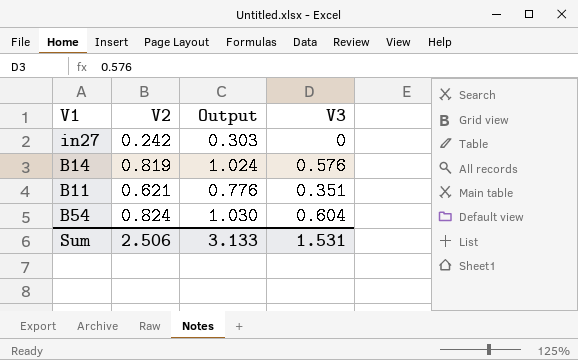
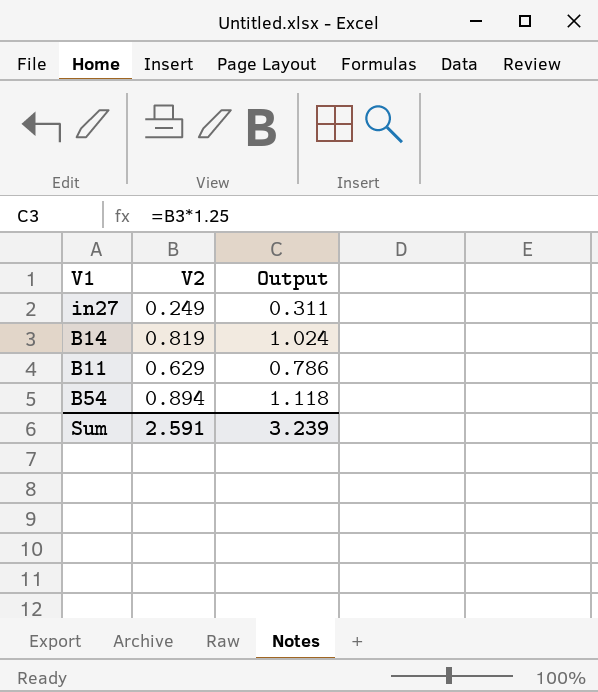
column V3 | position: 4 -> none
in27 | V2: 0.242 -> 0.249
in27 | Output: 0.303 -> 0.311
B11 | V2: 0.621 -> 0.629
B11 | Output: 0.776 -> 0.786
B54 | V2: 0.824 -> 0.894
B54 | Output: 1.030 -> 1.118
Sum | V2: 2.506 -> 2.591
Sum | Output: 3.133 -> 3.239

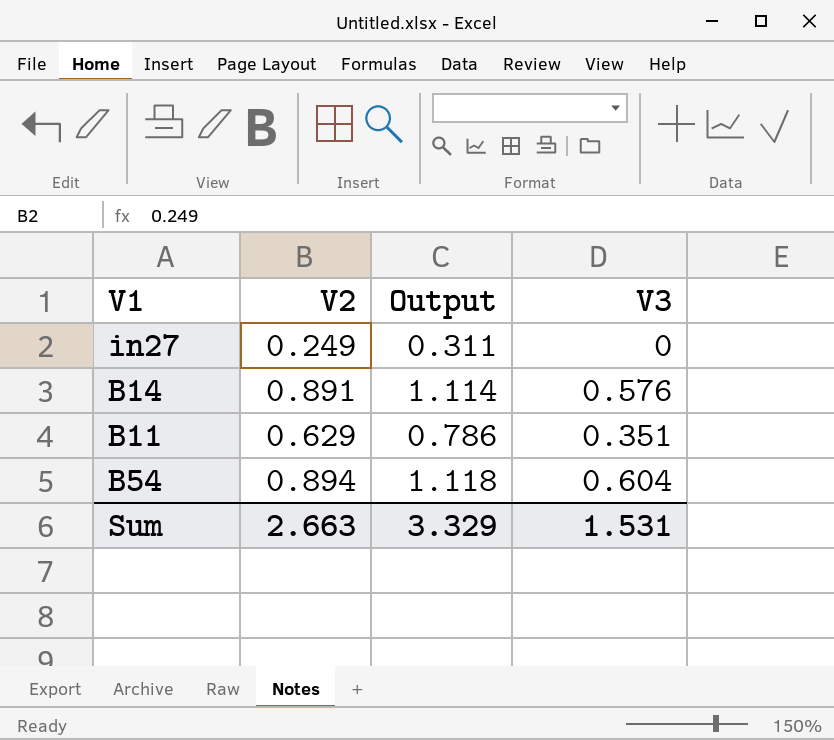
column V3 | position: none -> 4
B14 | V2: 0.819 -> 0.891
B14 | Output: 1.024 -> 1.114
Sum | V2: 2.591 -> 2.663
Sum | Output: 3.239 -> 3.329

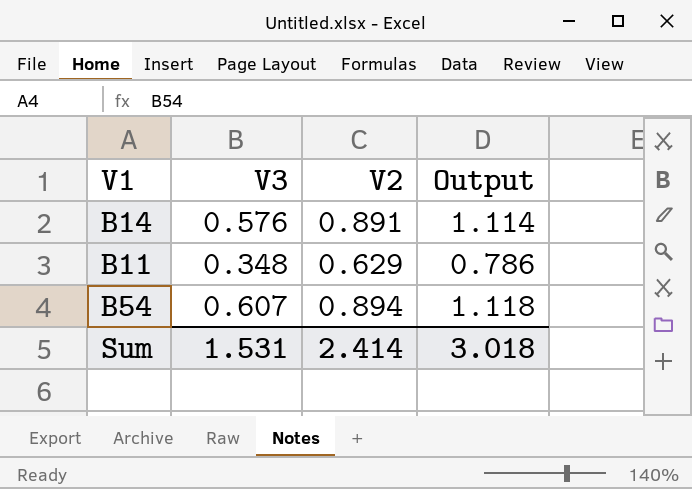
column V3 | position: 4 -> 2
row in27: 0.249 | 0.311 | 0 -> none
B11 | V3: 0.351 -> 0.348
B54 | V3: 0.604 -> 0.607
Sum | V2: 2.663 -> 2.414
Sum | Output: 3.329 -> 3.018

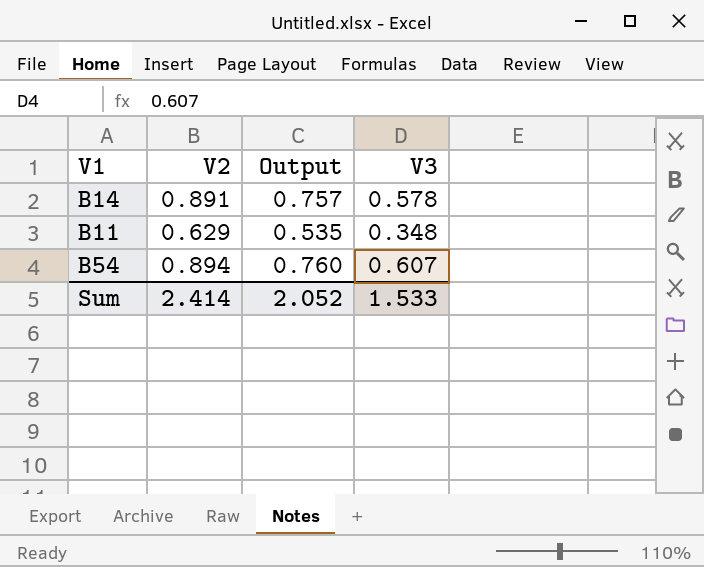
column Output | formula: [V2] * 1.25 -> [V2] * 0.85
column V3 | position: 2 -> 4
B14 | V3: 0.576 -> 0.578
Sum | Output: 3.018 -> 2.052
Sum | V3: 1.531 -> 1.533

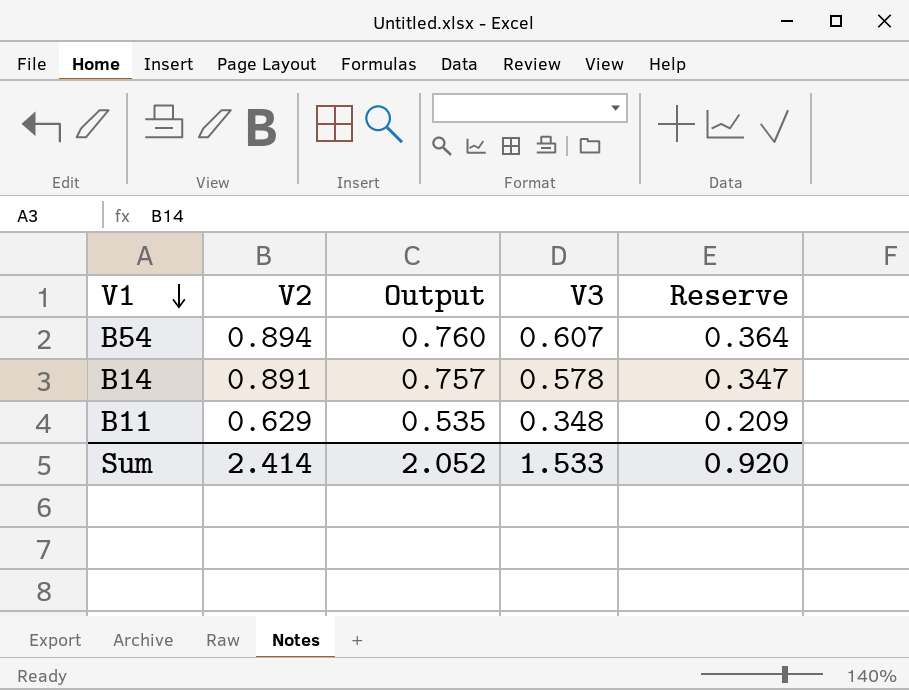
row order: none -> V1 descending
column Reserve | formula: none -> [V3] * 0.6

